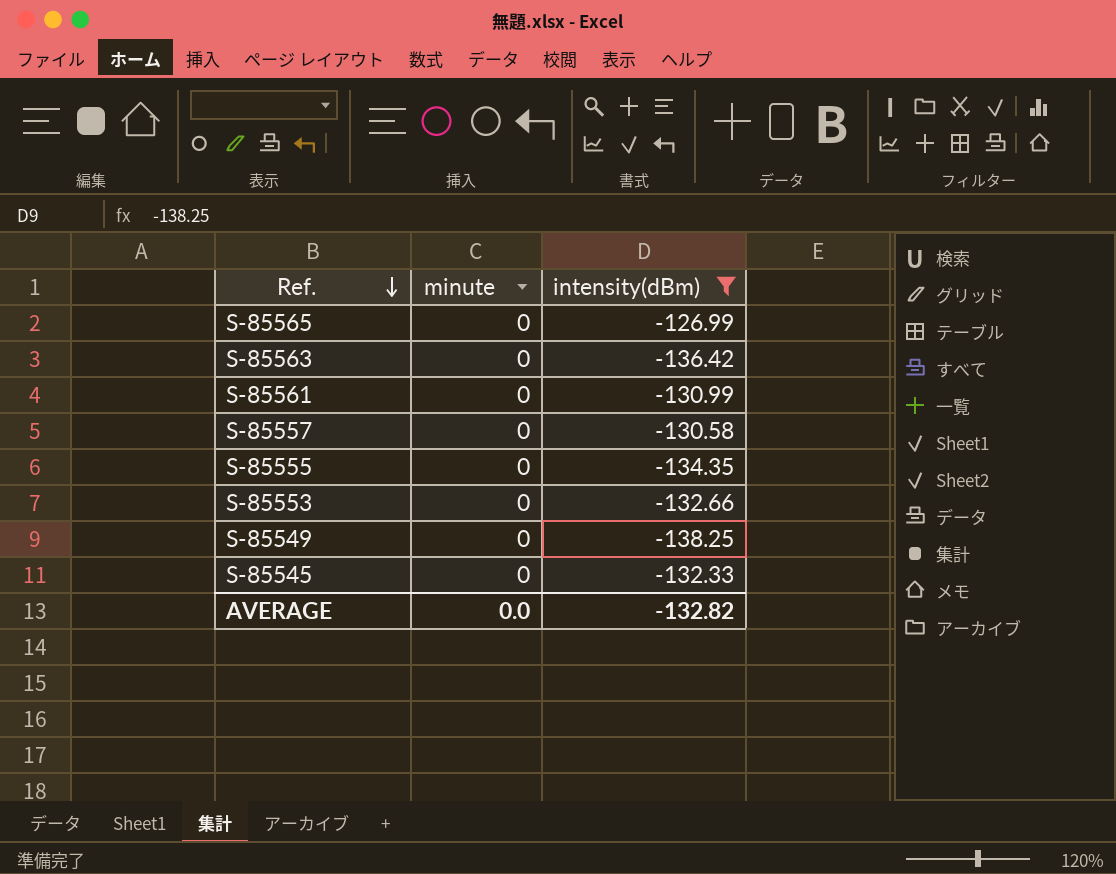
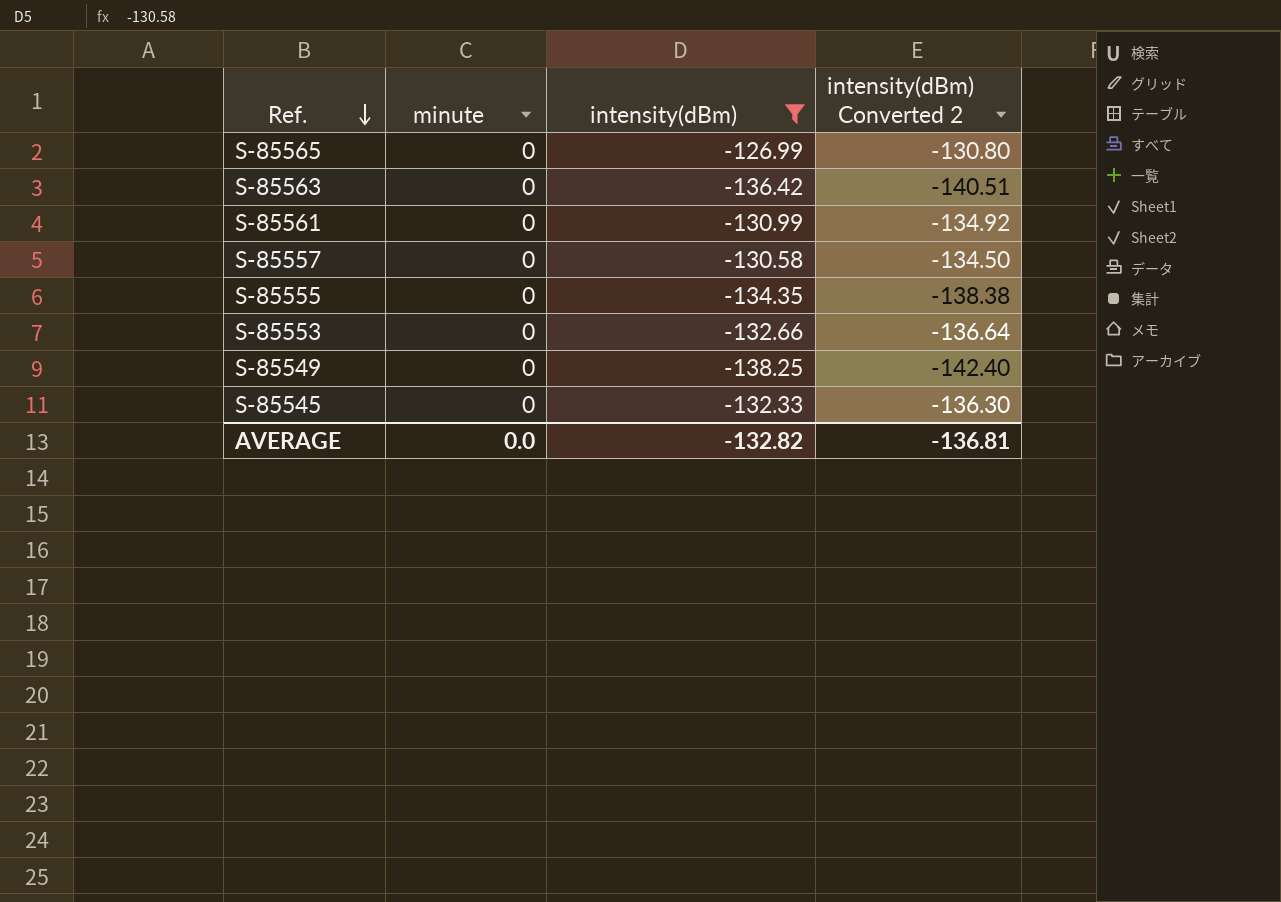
column intensity(dBm) Converted 2 | formula: none -> [intensity(dBm)] * 1.03

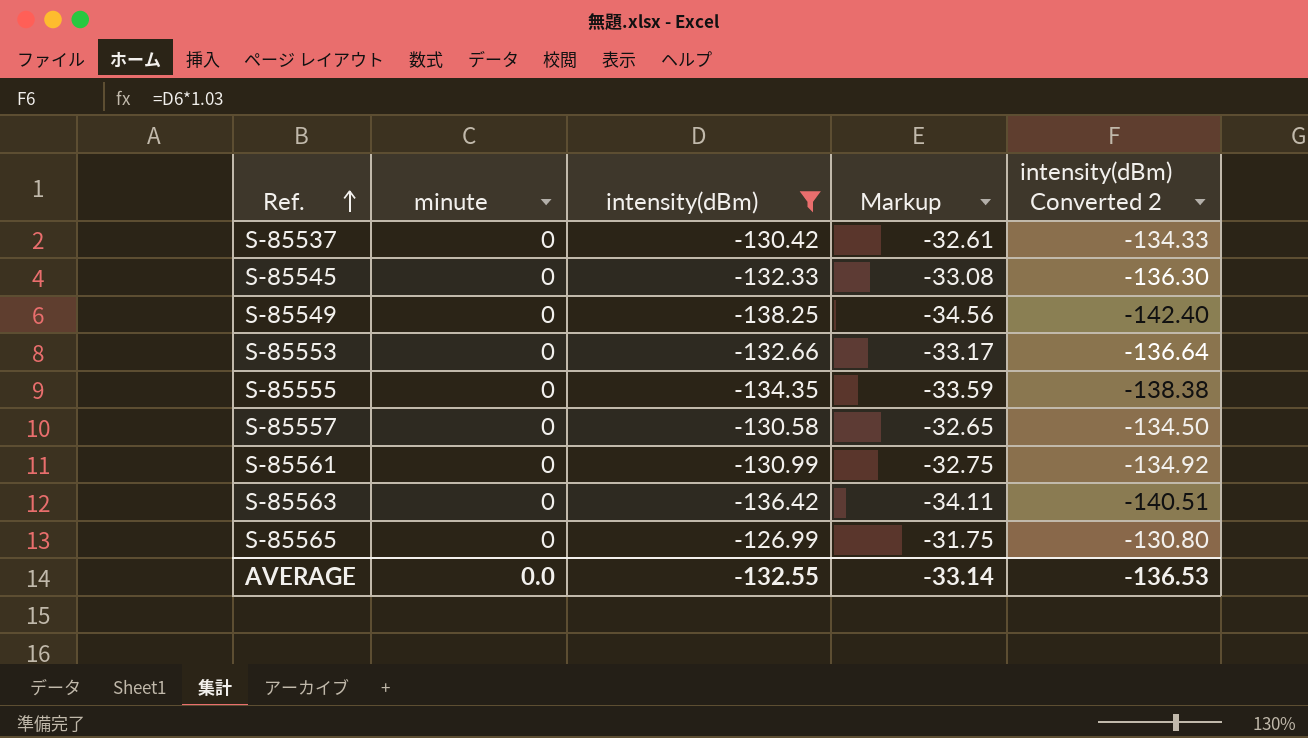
row order: Ref. descending -> Ref. ascending
column Markup | formula: none -> [intensity(dBm)] * 0.25
row S-85537: none -> 0 | -130.42 | -32.61 | -134.33
AVERAGE | intensity(dBm): -132.82 -> -132.55
AVERAGE | intensity(dBm) Converted 2: -136.81 -> -136.53

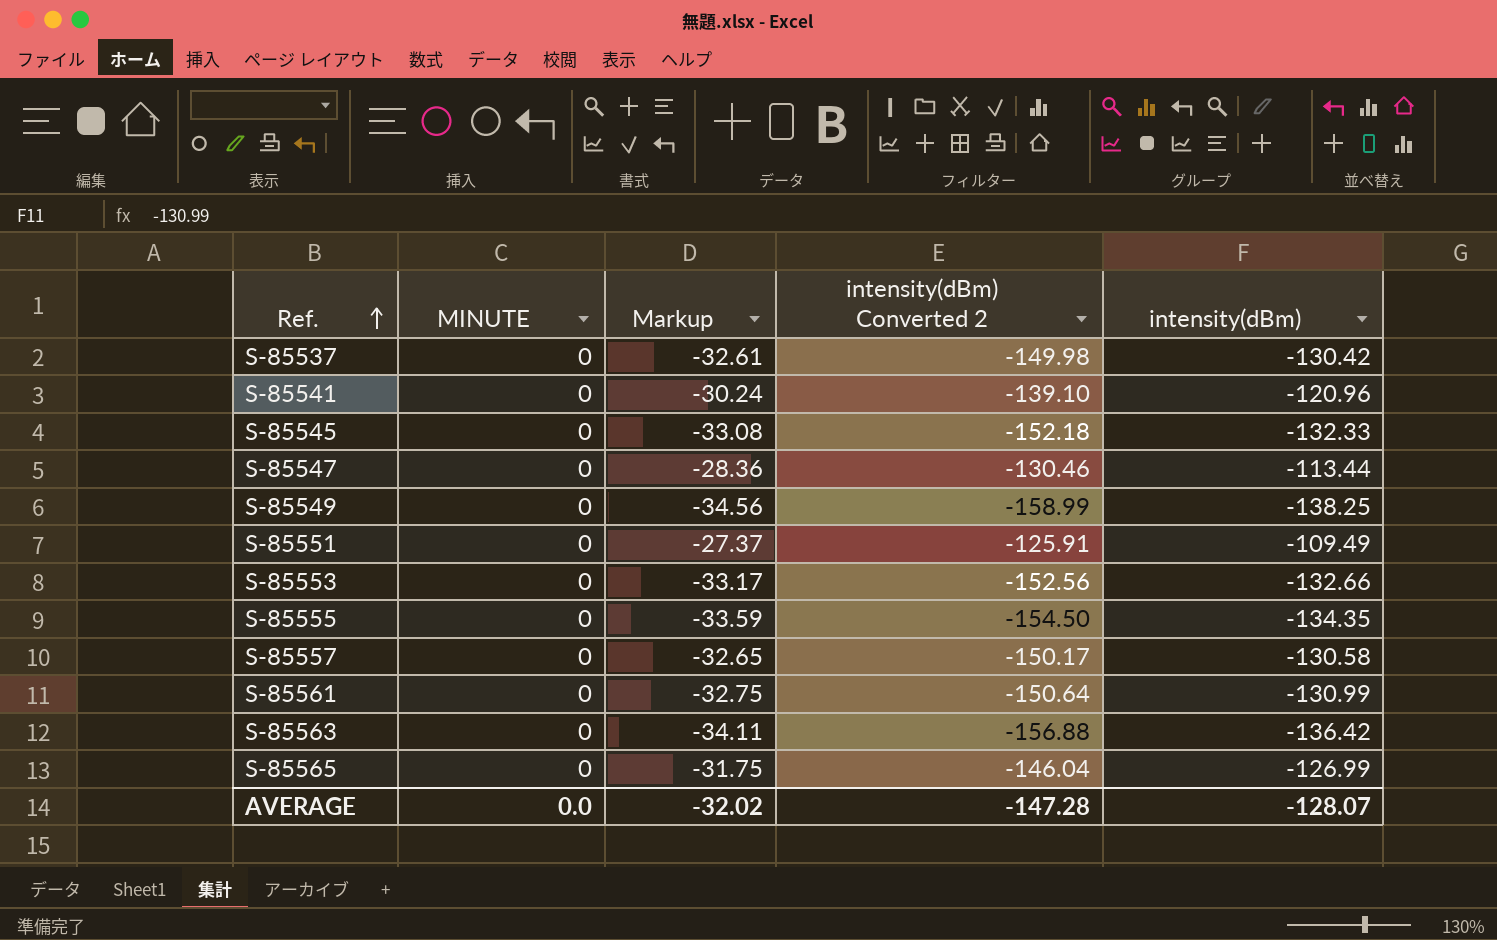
filter: intensity(dBm) <= -126.99 -> none
column name: minute -> MINUTE
column intensity(dBm) Converted 2 | formula: [intensity(dBm)] * 1.03 -> [intensity(dBm)] * 1.15
column intensity(dBm) | position: 3 -> 5
AVERAGE | Markup: -33.14 -> -32.02
AVERAGE | intensity(dBm) Converted 2: -136.53 -> -147.28
AVERAGE | intensity(dBm): -132.55 -> -128.07

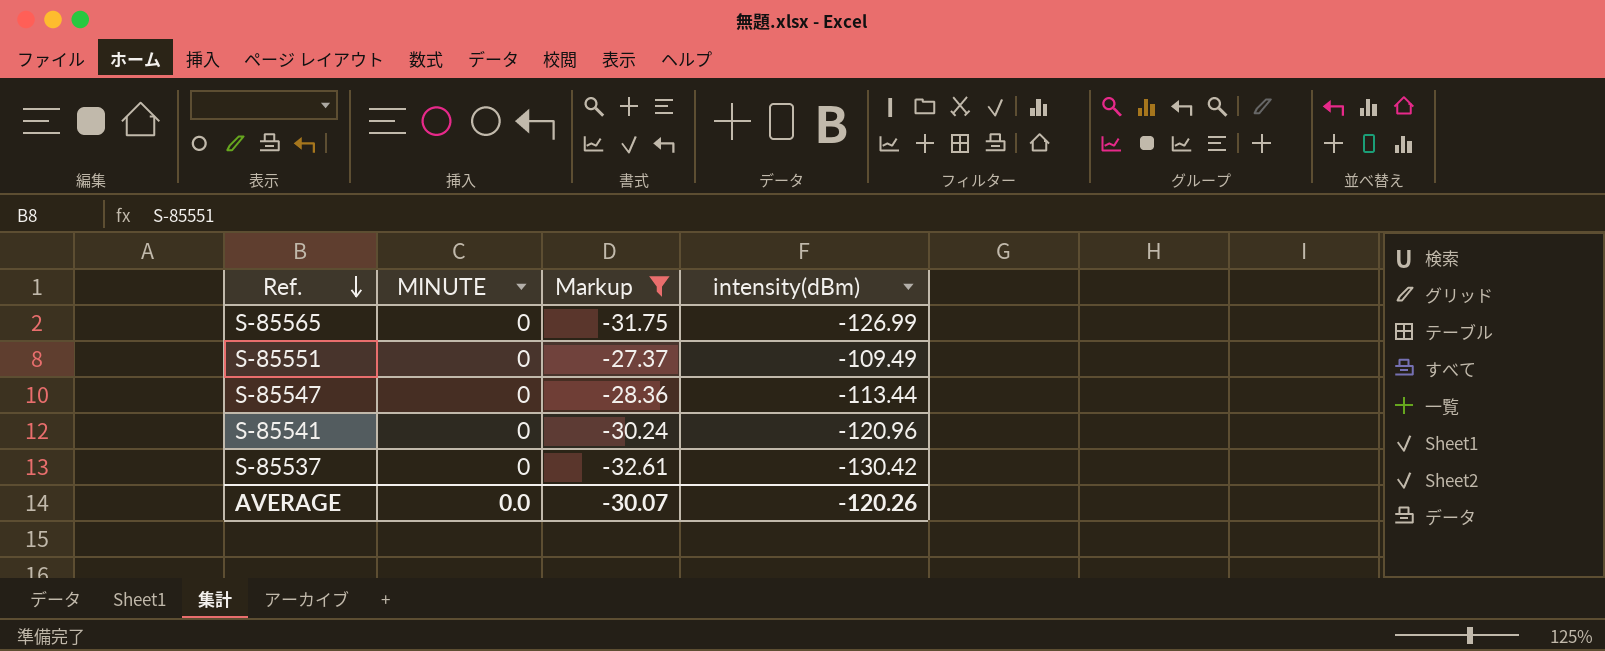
filter: none -> Markup >= -32.61
row order: Ref. ascending -> Ref. descending
column intensity(dBm) Converted 2 | formula: [intensity(dBm)] * 1.15 -> none
AVERAGE | Markup: -32.02 -> -30.07
AVERAGE | intensity(dBm): -128.07 -> -120.26

